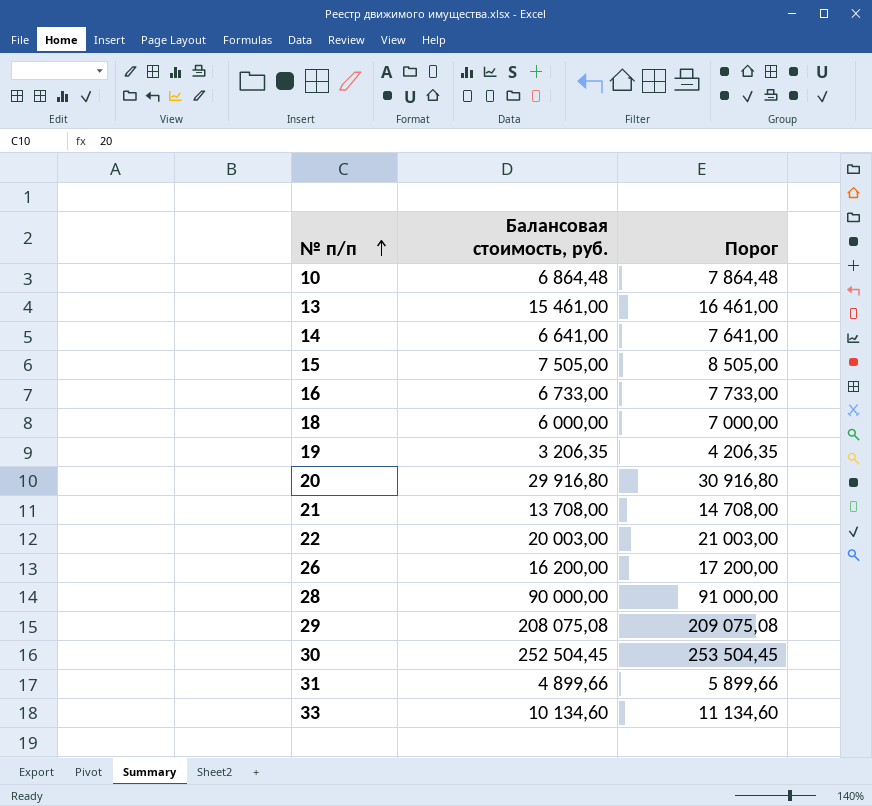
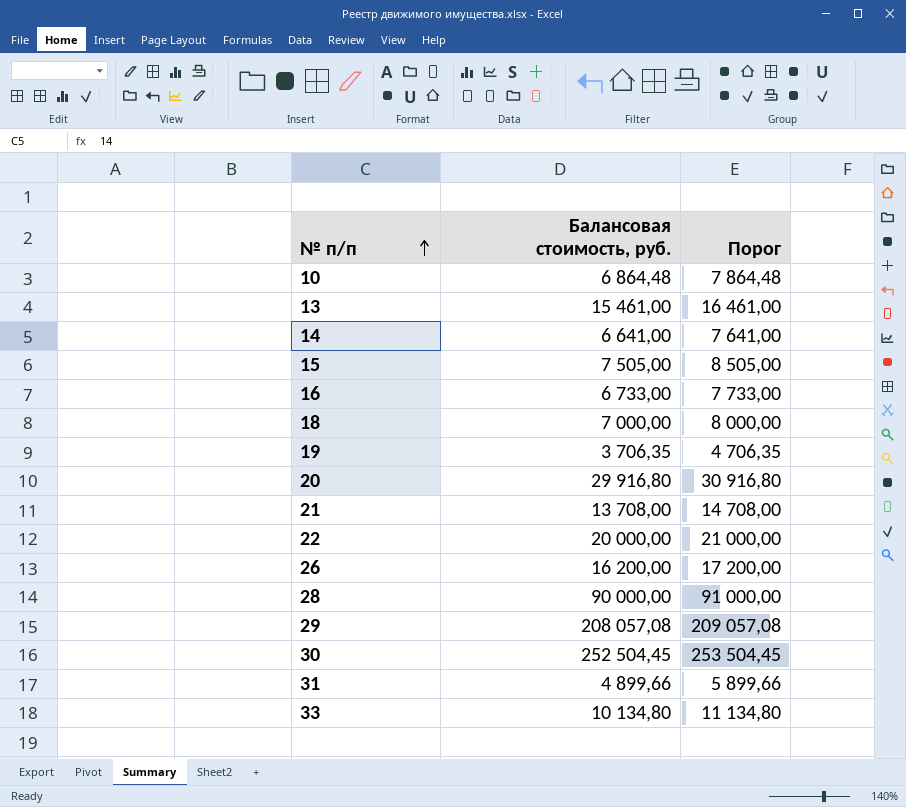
18 | Балансовая стоимость, руб.: 6 000,00 -> 7 000,00
18 | Порог: 7 000,00 -> 8 000,00
19 | Балансовая стоимость, руб.: 3 206,35 -> 3 706,35
19 | Порог: 4 206,35 -> 4 706,35
22 | Балансовая стоимость, руб.: 20 003,00 -> 20 000,00
22 | Порог: 21 003,00 -> 21 000,00
29 | Балансовая стоимость, руб.: 208 075,08 -> 208 057,08
29 | Порог: 209 075,08 -> 209 057,08
33 | Балансовая стоимость, руб.: 10 134,60 -> 10 134,80
33 | Порог: 11 134,60 -> 11 134,80

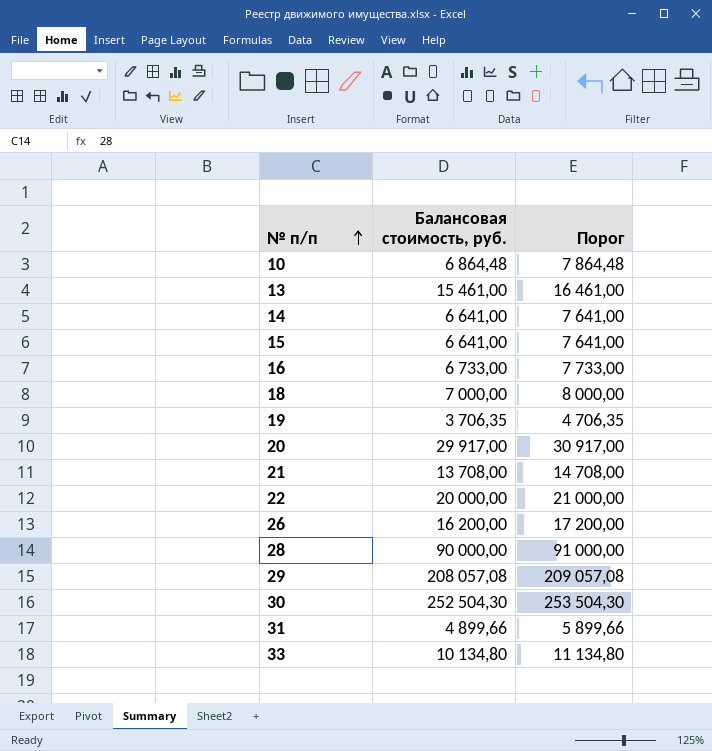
15 | Балансовая стоимость, руб.: 7 505,00 -> 6 641,00
15 | Порог: 8 505,00 -> 7 641,00
20 | Балансовая стоимость, руб.: 29 916,80 -> 29 917,00
20 | Порог: 30 916,80 -> 30 917,00
30 | Балансовая стоимость, руб.: 252 504,45 -> 252 504,30
30 | Порог: 253 504,45 -> 253 504,30

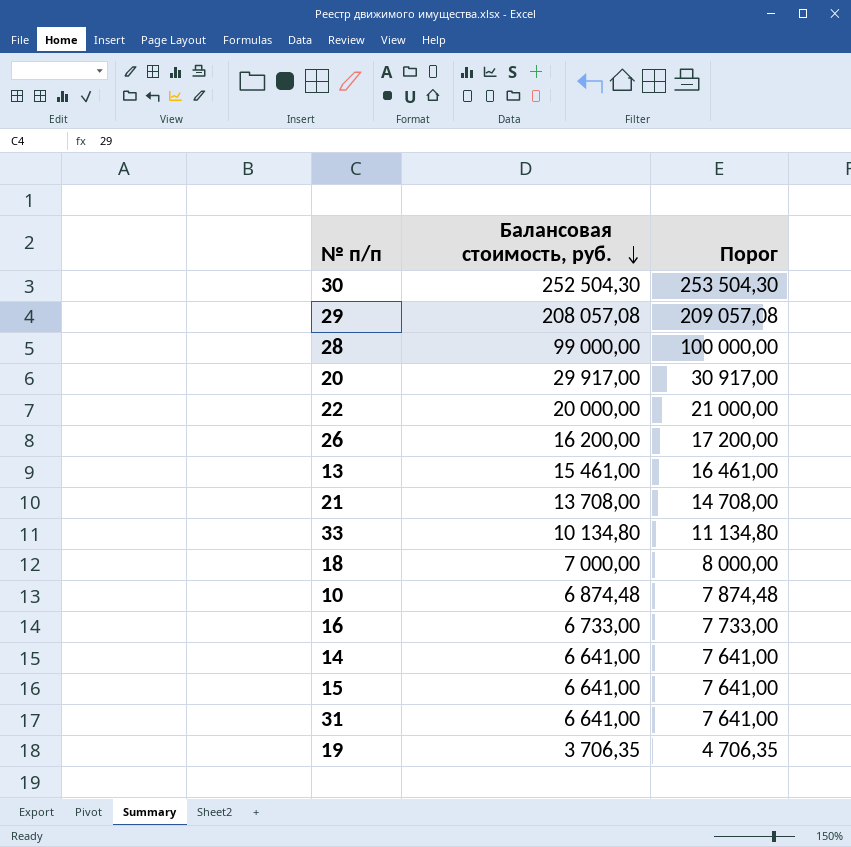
row order: № п/п ascending -> Балансовая стоимость, руб. descending
28 | Балансовая стоимость, руб.: 90 000,00 -> 99 000,00
28 | Порог: 91 000,00 -> 100 000,00
10 | Балансовая стоимость, руб.: 6 864,48 -> 6 874,48
10 | Порог: 7 864,48 -> 7 874,48
31 | Балансовая стоимость, руб.: 4 899,66 -> 6 641,00
31 | Порог: 5 899,66 -> 7 641,00

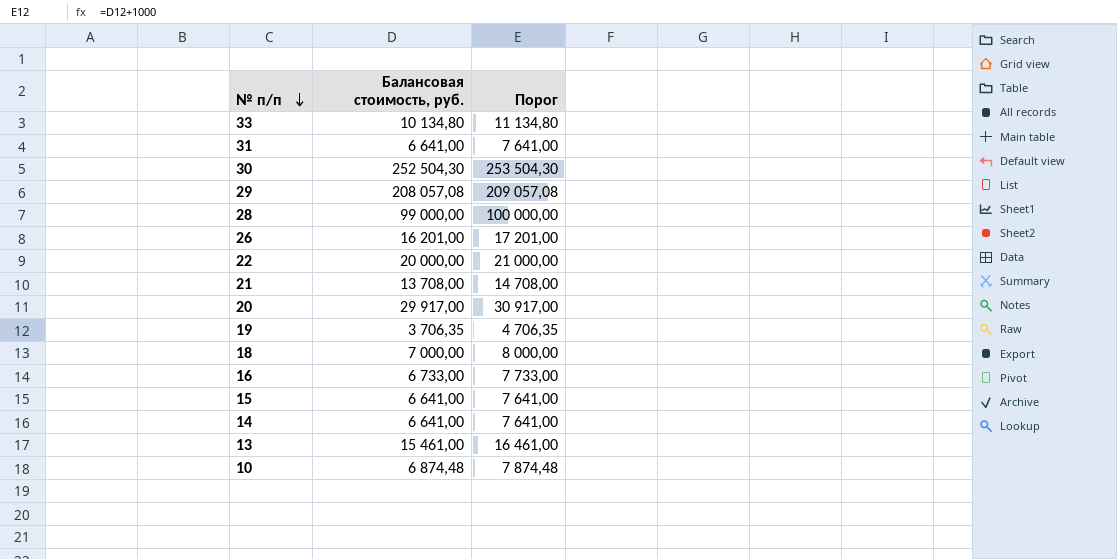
row order: Балансовая стоимость, руб. descending -> № п/п descending
26 | Балансовая стоимость, руб.: 16 200,00 -> 16 201,00
26 | Порог: 17 200,00 -> 17 201,00

